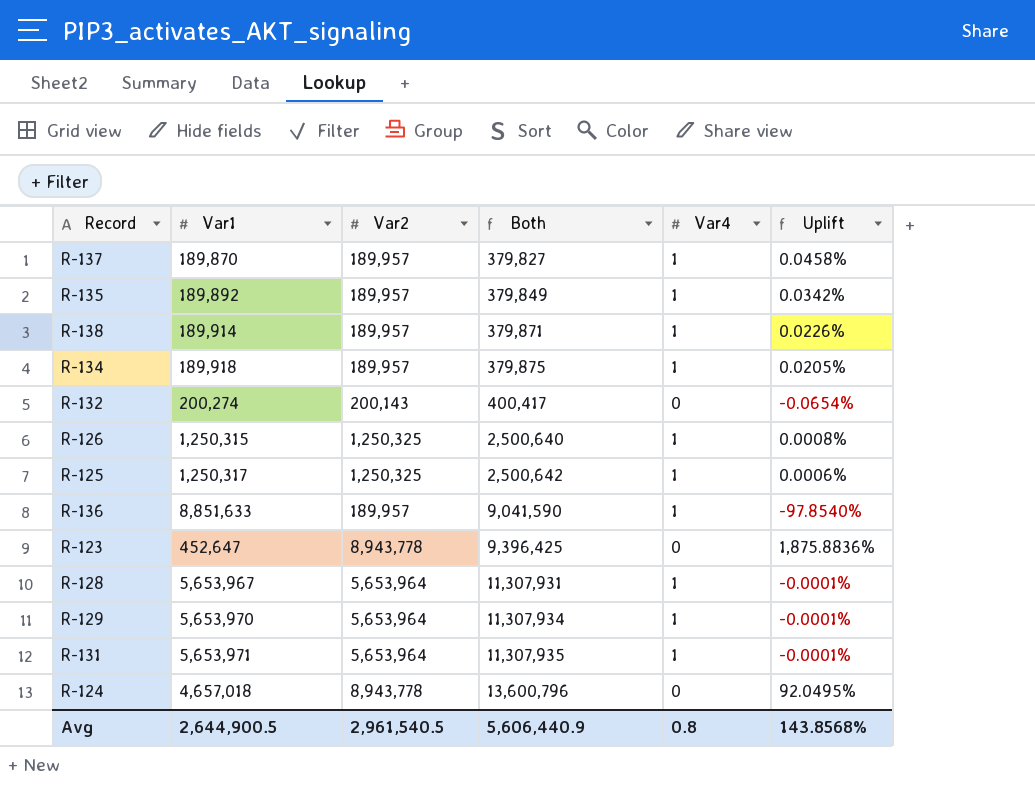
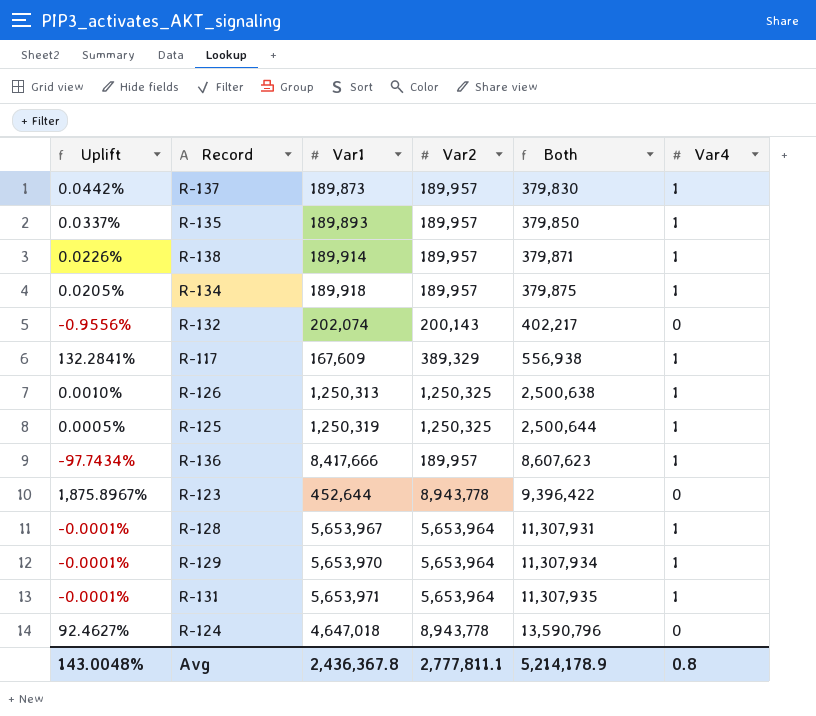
column Uplift | position: 6 -> 1
R-137 | Uplift: 0.0458% -> 0.0442%
R-137 | Var1: 189,870 -> 189,873
R-137 | Both: 379,827 -> 379,830
R-135 | Uplift: 0.0342% -> 0.0337%
R-135 | Var1: 189,892 -> 189,893
R-135 | Both: 379,849 -> 379,850
R-132 | Uplift: -0.0654% -> -0.9556%
R-132 | Var1: 200,274 -> 202,074
R-132 | Both: 400,417 -> 402,217
row R-117: none -> 132.2841% | 167,609 | 389,329 | 556,938 | 1
R-126 | Uplift: 0.0008% -> 0.0010%
R-126 | Var1: 1,250,315 -> 1,250,313
R-126 | Both: 2,500,640 -> 2,500,638
R-125 | Uplift: 0.0006% -> 0.0005%
R-125 | Var1: 1,250,317 -> 1,250,319
R-125 | Both: 2,500,642 -> 2,500,644
R-136 | Uplift: -97.8540% -> -97.7434%
R-136 | Var1: 8,851,633 -> 8,417,666
R-136 | Both: 9,041,590 -> 8,607,623
R-123 | Uplift: 1,875.8836% -> 1,875.8967%
R-123 | Var1: 452,647 -> 452,644
R-123 | Both: 9,396,425 -> 9,396,422
R-124 | Uplift: 92.0495% -> 92.4627%
R-124 | Var1: 4,657,018 -> 4,647,018
R-124 | Both: 13,600,796 -> 13,590,796
Avg | Uplift: 143.8568% -> 143.0048%
Avg | Var1: 2,644,900.5 -> 2,436,367.8
Avg | Var2: 2,961,540.5 -> 2,777,811.1
Avg | Both: 5,606,440.9 -> 5,214,178.9

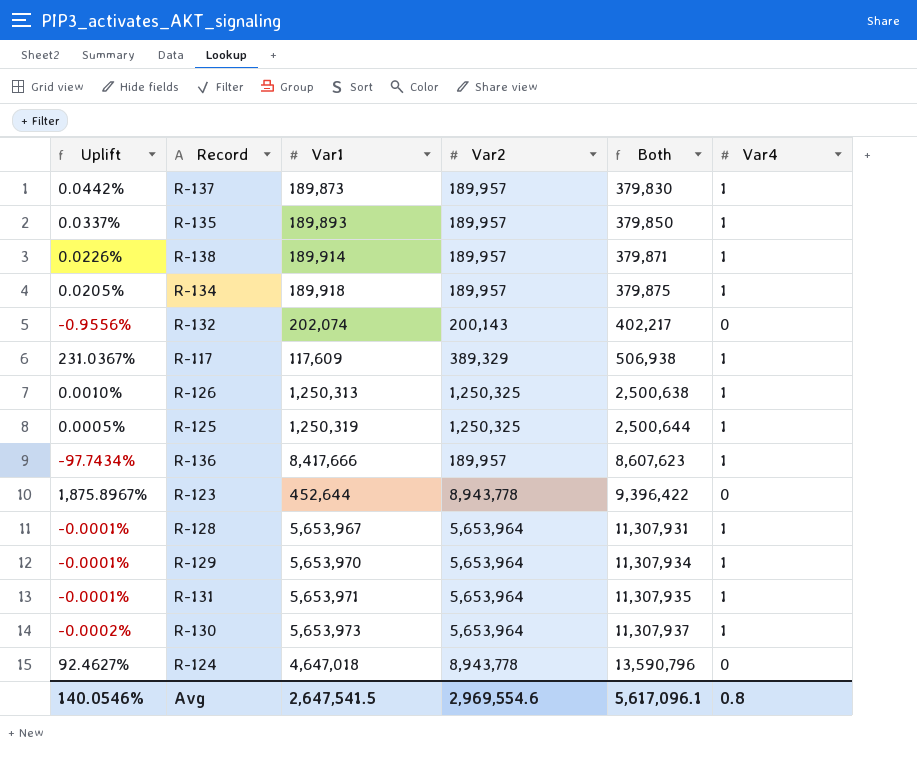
R-117 | Uplift: 132.2841% -> 231.0367%
R-117 | Var1: 167,609 -> 117,609
R-117 | Both: 556,938 -> 506,938
row R-130: none -> -0.0002% | 5,653,973 | 5,653,964 | 11,307,937 | 1
Avg | Uplift: 143.0048% -> 140.0546%
Avg | Var1: 2,436,367.8 -> 2,647,541.5
Avg | Var2: 2,777,811.1 -> 2,969,554.6
Avg | Both: 5,214,178.9 -> 5,617,096.1

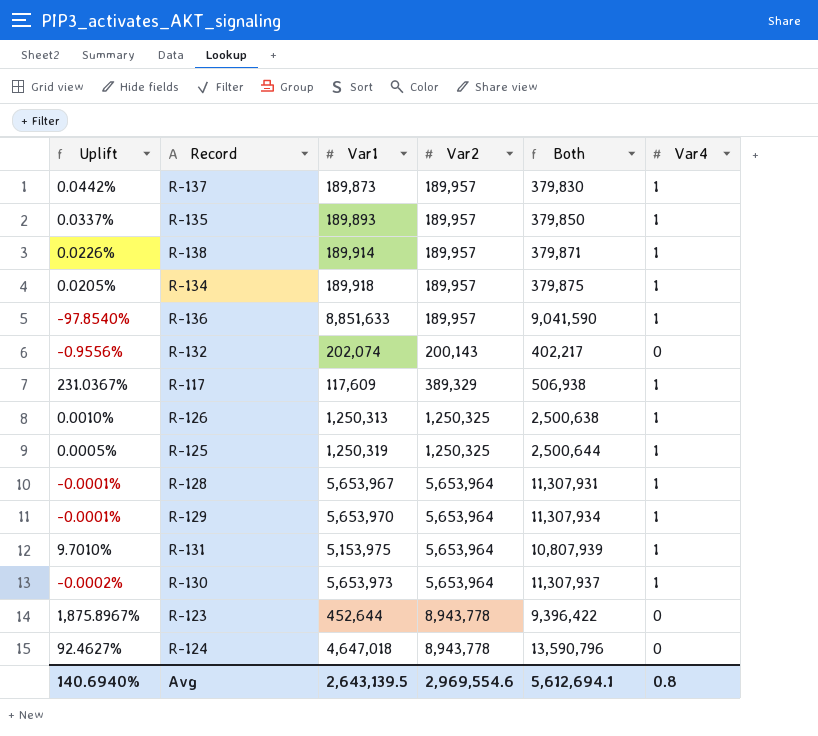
row order: Both ascending -> Var2 ascending
R-136 | Uplift: -97.7434% -> -97.8540%
R-136 | Var1: 8,417,666 -> 8,851,633
R-136 | Both: 8,607,623 -> 9,041,590
R-131 | Uplift: -0.0001% -> 9.7010%
R-131 | Var1: 5,653,971 -> 5,153,975
R-131 | Both: 11,307,935 -> 10,807,939
Avg | Uplift: 140.0546% -> 140.6940%
Avg | Var1: 2,647,541.5 -> 2,643,139.5
Avg | Both: 5,617,096.1 -> 5,612,694.1

